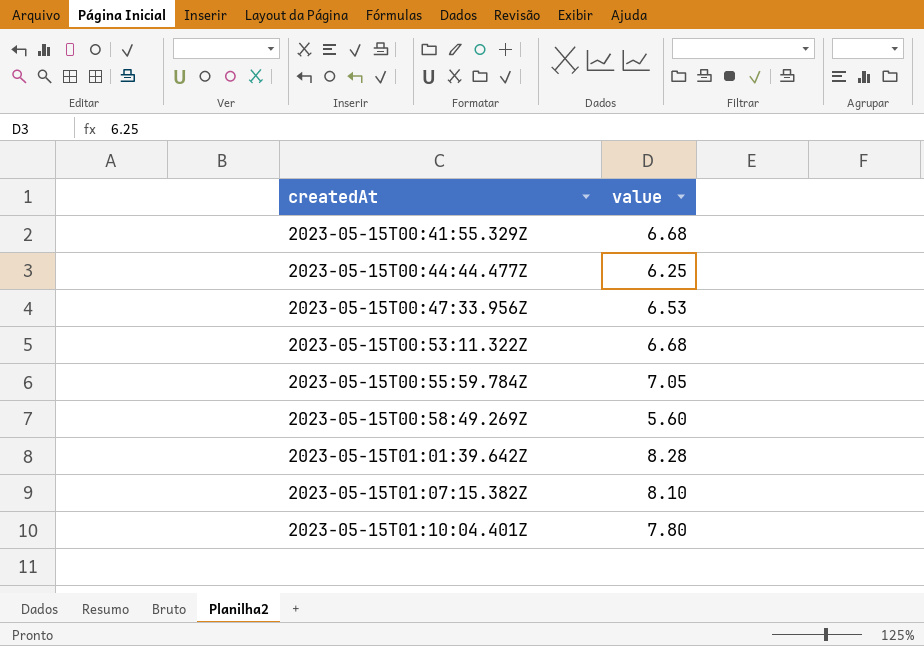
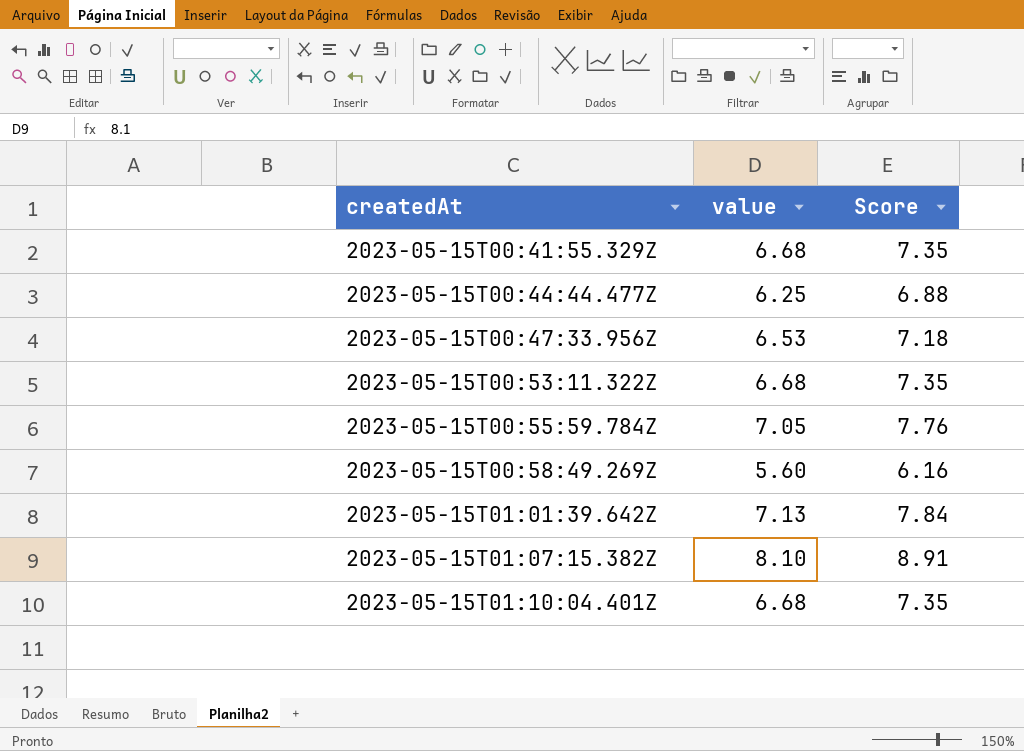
column Score | formula: none -> [value] * 1.1
2023-05-15T01:01:39.642Z | value: 8.28 -> 7.13
2023-05-15T01:10:04.401Z | value: 7.80 -> 6.68

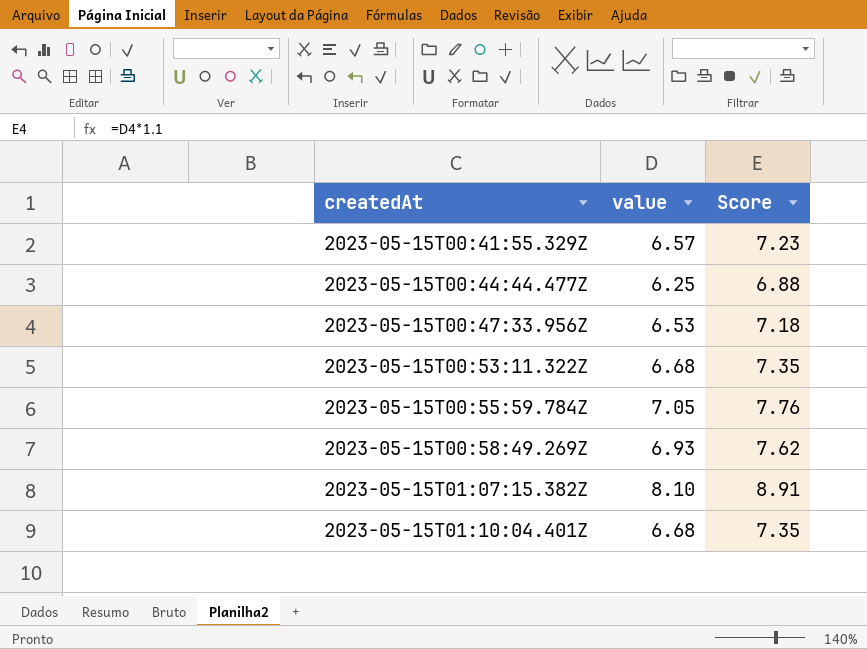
row 2023-05-15T01:01:39.642Z: 7.13 | 7.84 -> none
2023-05-15T00:41:55.329Z | value: 6.68 -> 6.57
2023-05-15T00:41:55.329Z | Score: 7.35 -> 7.23
2023-05-15T00:58:49.269Z | value: 5.60 -> 6.93
2023-05-15T00:58:49.269Z | Score: 6.16 -> 7.62

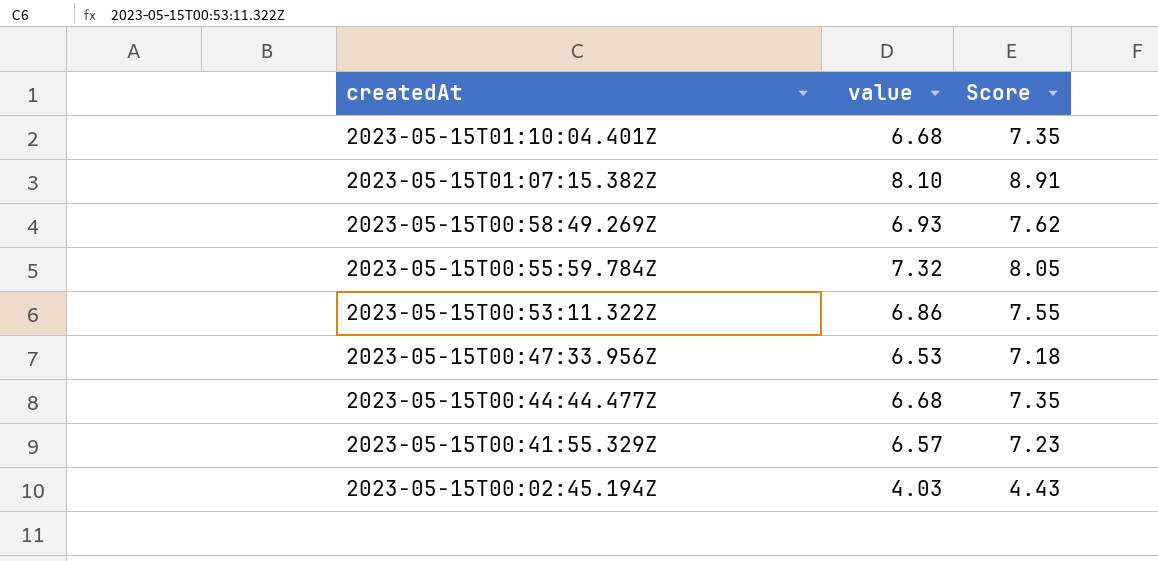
row order: createdAt ascending -> createdAt descending
2023-05-15T00:55:59.784Z | value: 7.05 -> 7.32
2023-05-15T00:55:59.784Z | Score: 7.76 -> 8.05
2023-05-15T00:53:11.322Z | value: 6.68 -> 6.86
2023-05-15T00:53:11.322Z | Score: 7.35 -> 7.55
2023-05-15T00:44:44.477Z | value: 6.25 -> 6.68
2023-05-15T00:44:44.477Z | Score: 6.88 -> 7.35
row 2023-05-15T00:02:45.194Z: none -> 4.03 | 4.43

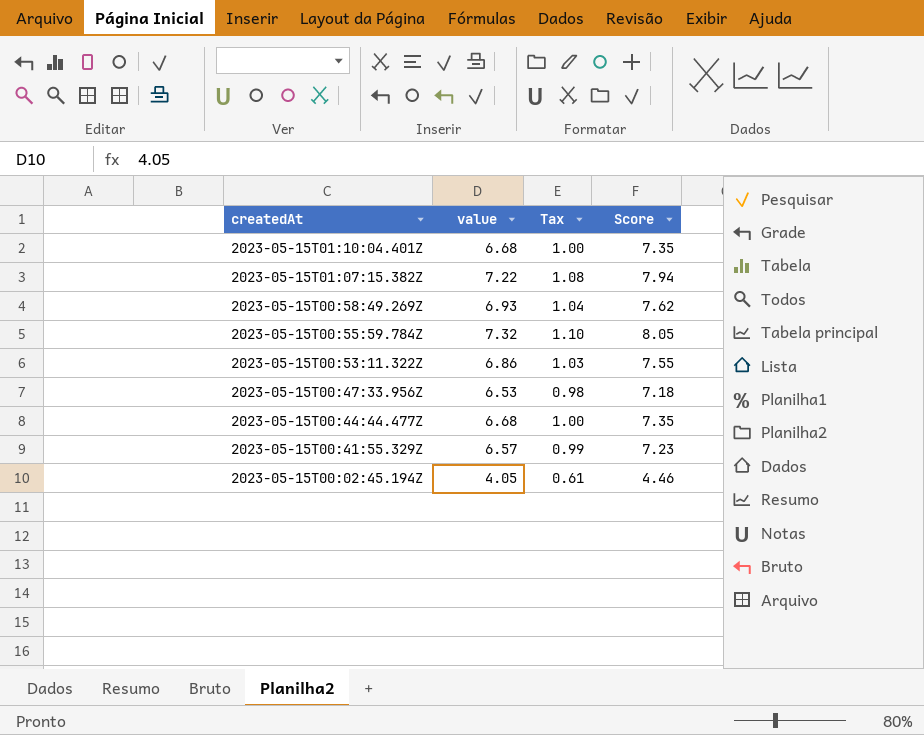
column Tax | formula: none -> [value] * 0.15
2023-05-15T01:07:15.382Z | value: 8.10 -> 7.22
2023-05-15T01:07:15.382Z | Score: 8.91 -> 7.94
2023-05-15T00:02:45.194Z | value: 4.03 -> 4.05
2023-05-15T00:02:45.194Z | Score: 4.43 -> 4.46

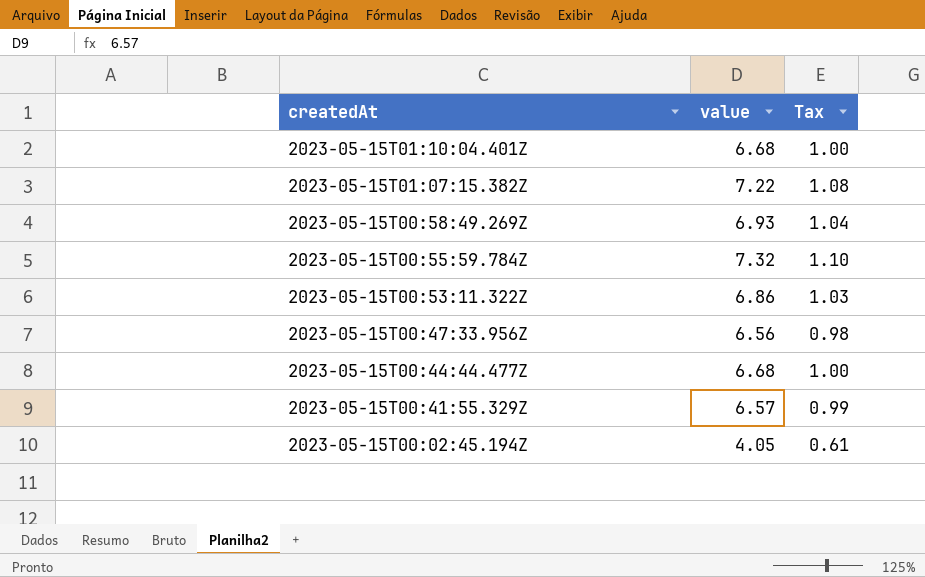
column Score | formula: [value] * 1.1 -> none
2023-05-15T00:47:33.956Z | value: 6.53 -> 6.56

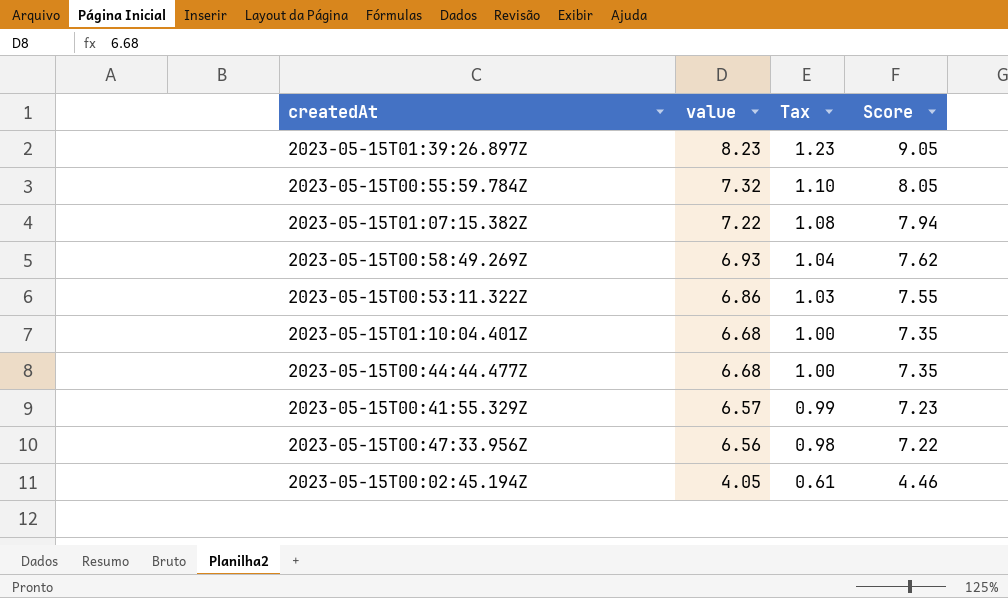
row order: createdAt descending -> value descending
column Score | formula: none -> [value] * 1.1
row 2023-05-15T01:39:26.897Z: none -> 8.23 | 1.23 | 9.05

